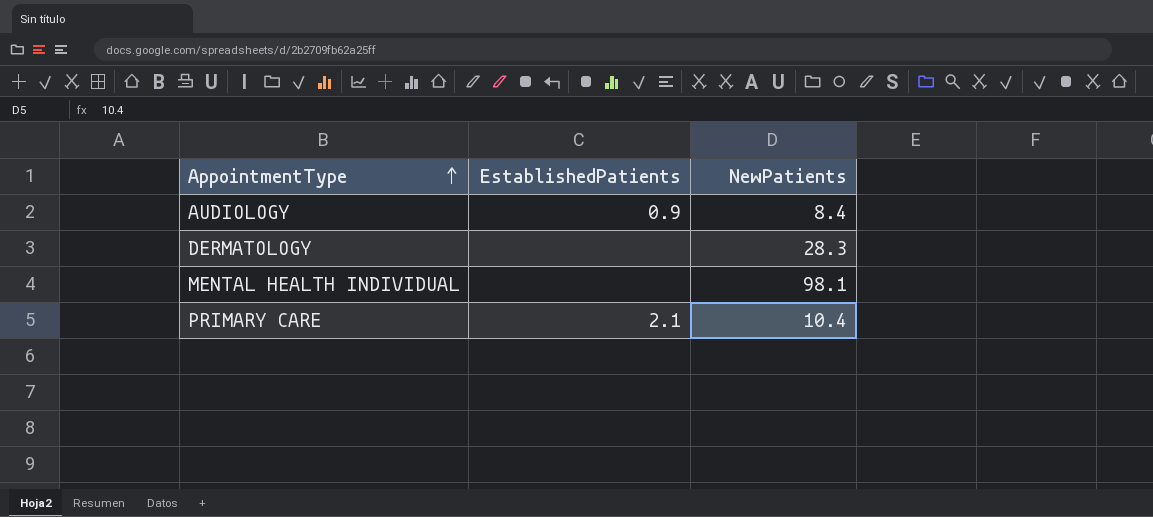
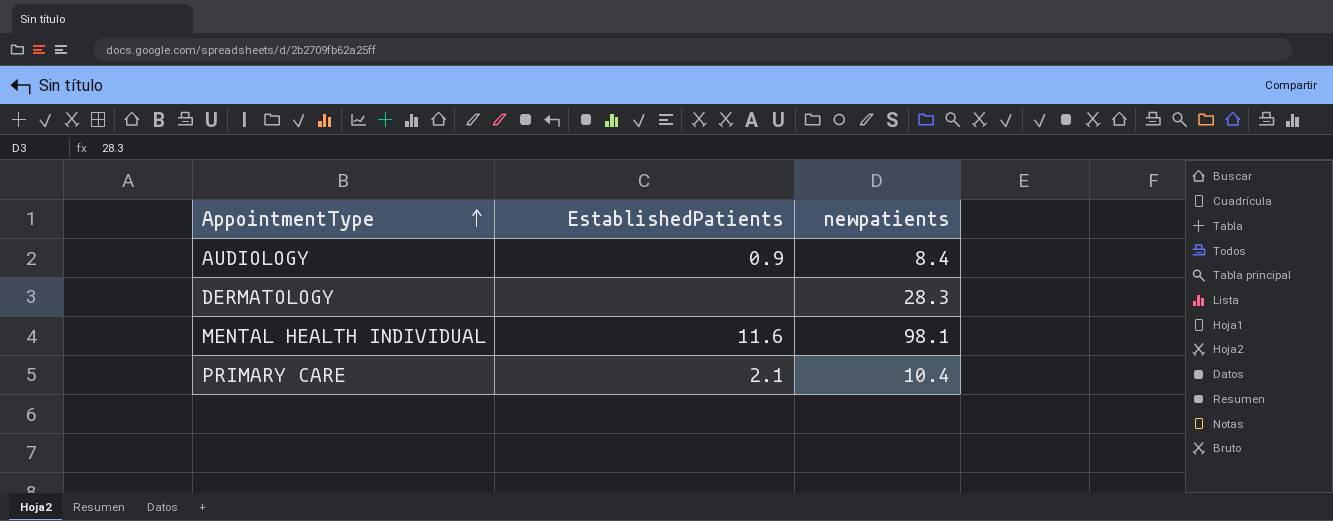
column name: NewPatients -> newpatients
MENTAL HEALTH INDIVIDUAL | EstablishedPatients: none -> 11.6

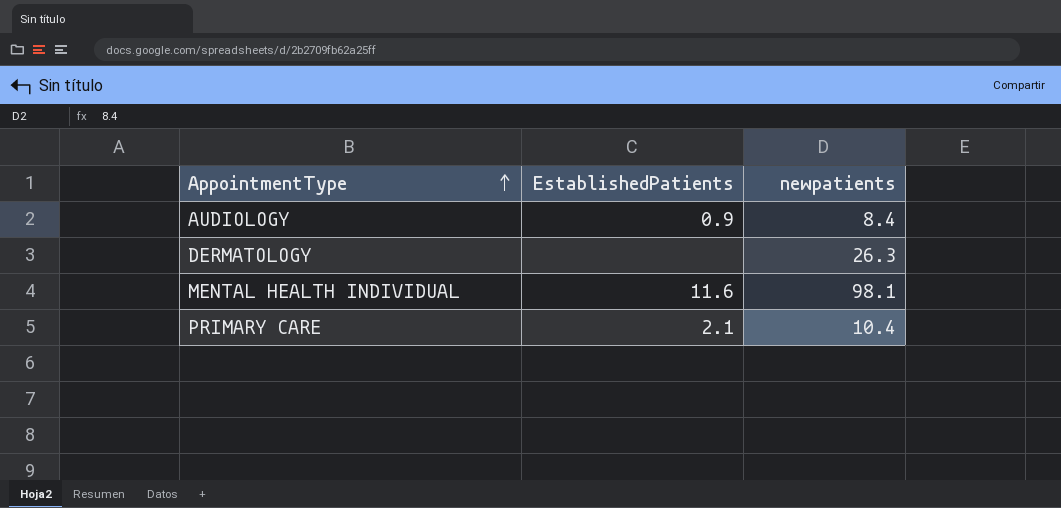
DERMATOLOGY | newpatients: 28.3 -> 26.3

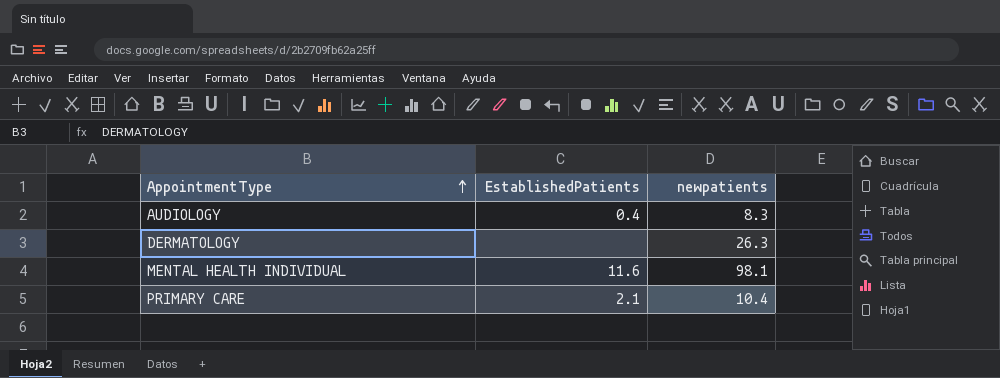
AUDIOLOGY | EstablishedPatients: 0.9 -> 0.4
AUDIOLOGY | newpatients: 8.4 -> 8.3

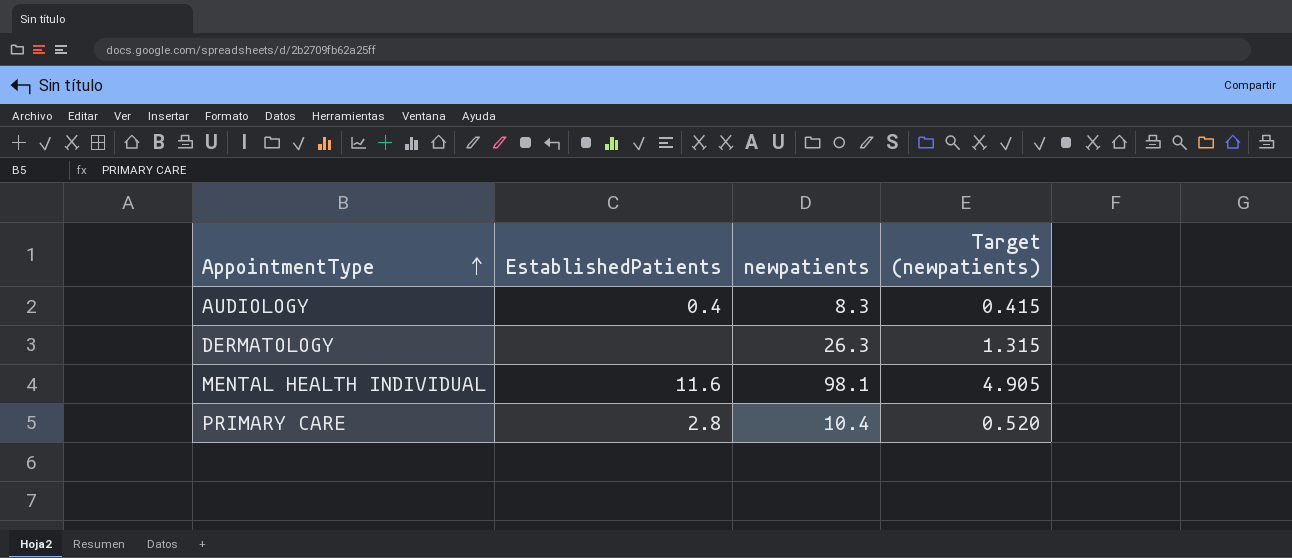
column Target (newpatients) | formula: none -> [newpatients] * 0.05
PRIMARY CARE | EstablishedPatients: 2.1 -> 2.8

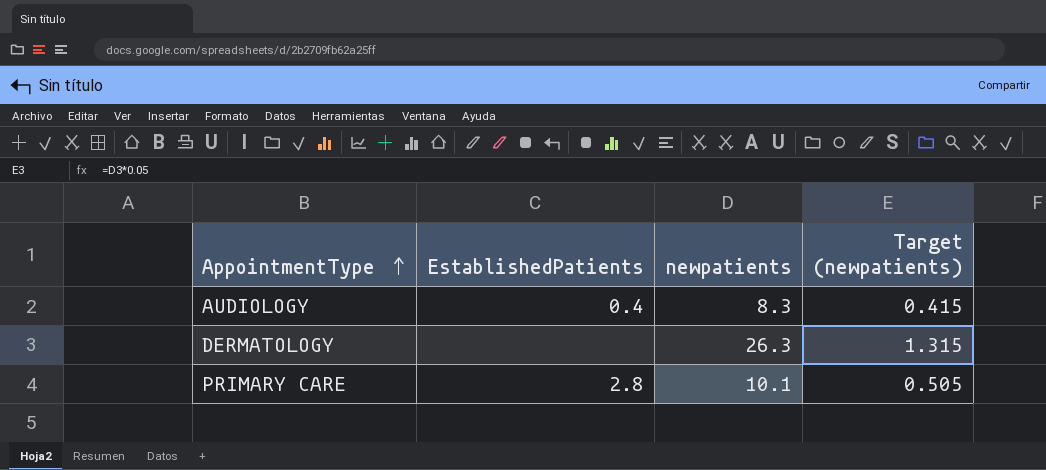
row MENTAL HEALTH INDIVIDUAL: 11.6 | 98.1 | 4.905 -> none
PRIMARY CARE | newpatients: 10.4 -> 10.1
PRIMARY CARE | Target (newpatients): 0.520 -> 0.505

